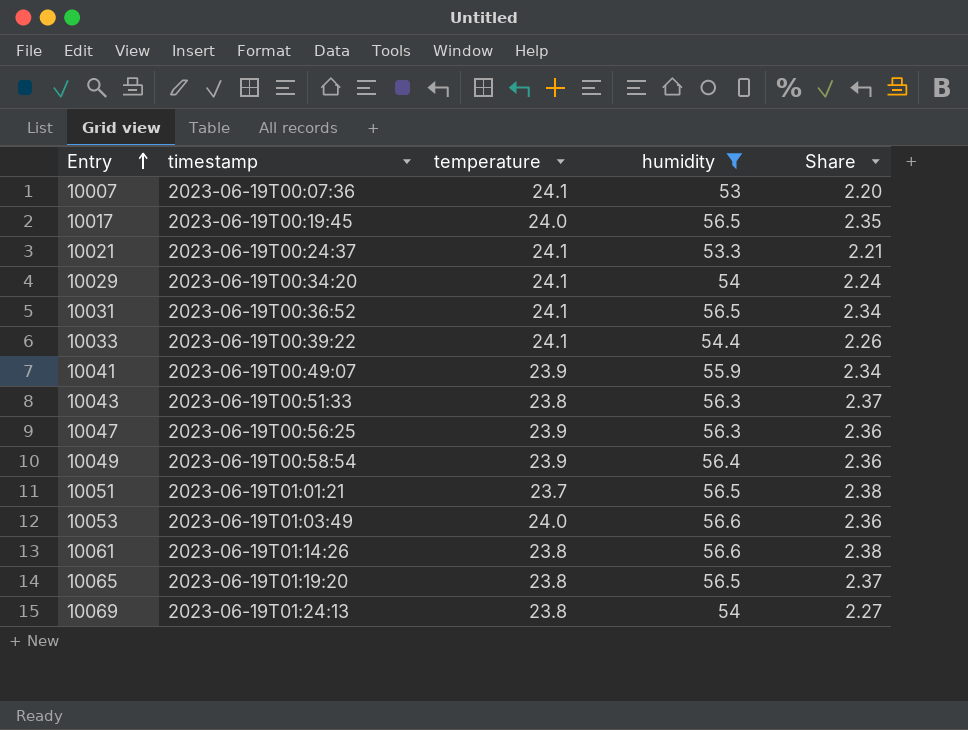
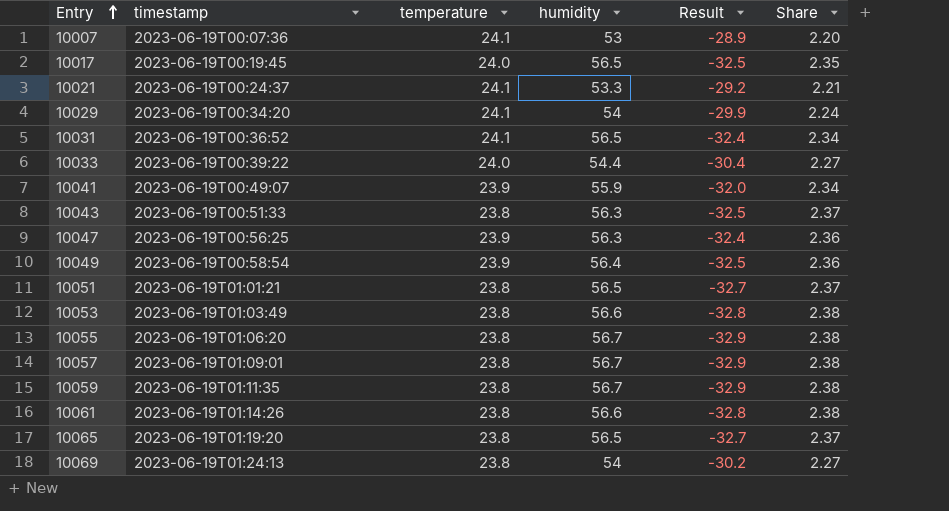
filter: humidity != 56.7 -> none
column Result | formula: none -> [temperature] - [humidity]
10033 | temperature: 24.1 -> 24.0
10033 | Share: 2.26 -> 2.27
10051 | temperature: 23.7 -> 23.8
10051 | Share: 2.38 -> 2.37
10053 | temperature: 24.0 -> 23.8
10053 | Share: 2.36 -> 2.38

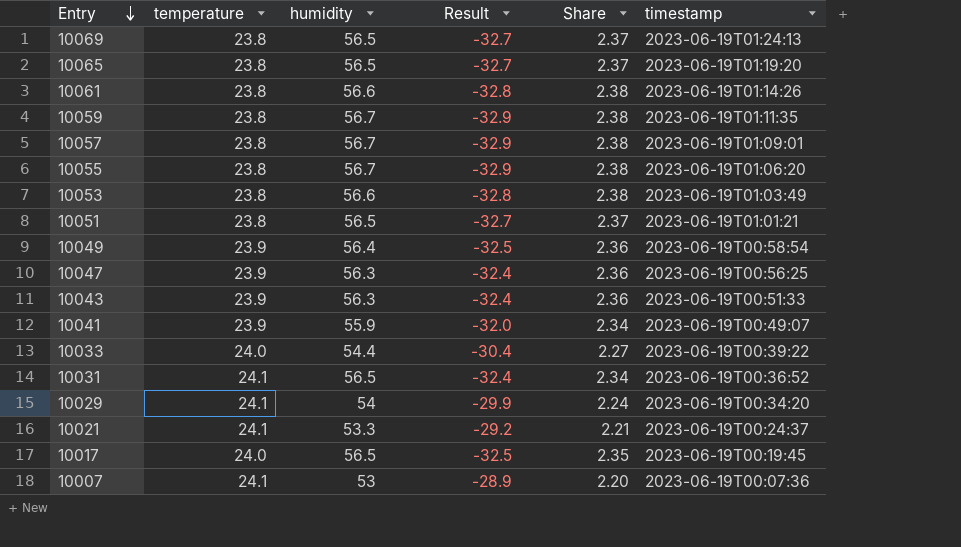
row order: Entry ascending -> Entry descending
column timestamp | position: 2 -> 6
10069 | humidity: 54 -> 56.5
10069 | Result: -30.2 -> -32.7
10069 | Share: 2.27 -> 2.37
10043 | temperature: 23.8 -> 23.9
10043 | Result: -32.5 -> -32.4
10043 | Share: 2.37 -> 2.36

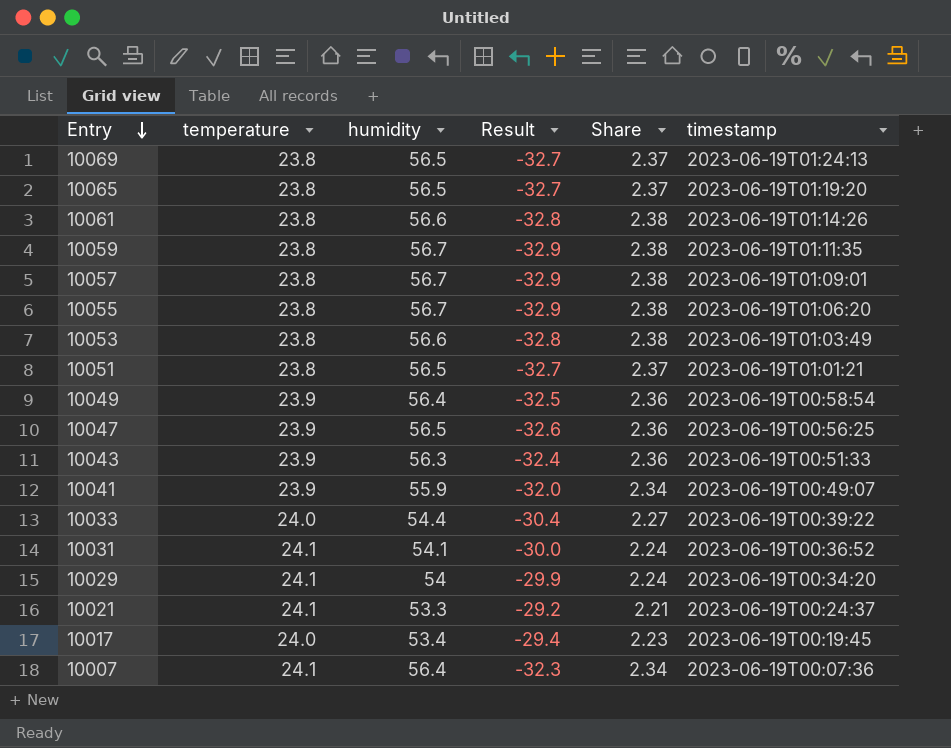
10047 | humidity: 56.3 -> 56.5
10047 | Result: -32.4 -> -32.6
10031 | humidity: 56.5 -> 54.1
10031 | Result: -32.4 -> -30.0
10031 | Share: 2.34 -> 2.24
10017 | humidity: 56.5 -> 53.4
10017 | Result: -32.5 -> -29.4
10017 | Share: 2.35 -> 2.23
10007 | humidity: 53 -> 56.4
10007 | Result: -28.9 -> -32.3
10007 | Share: 2.20 -> 2.34

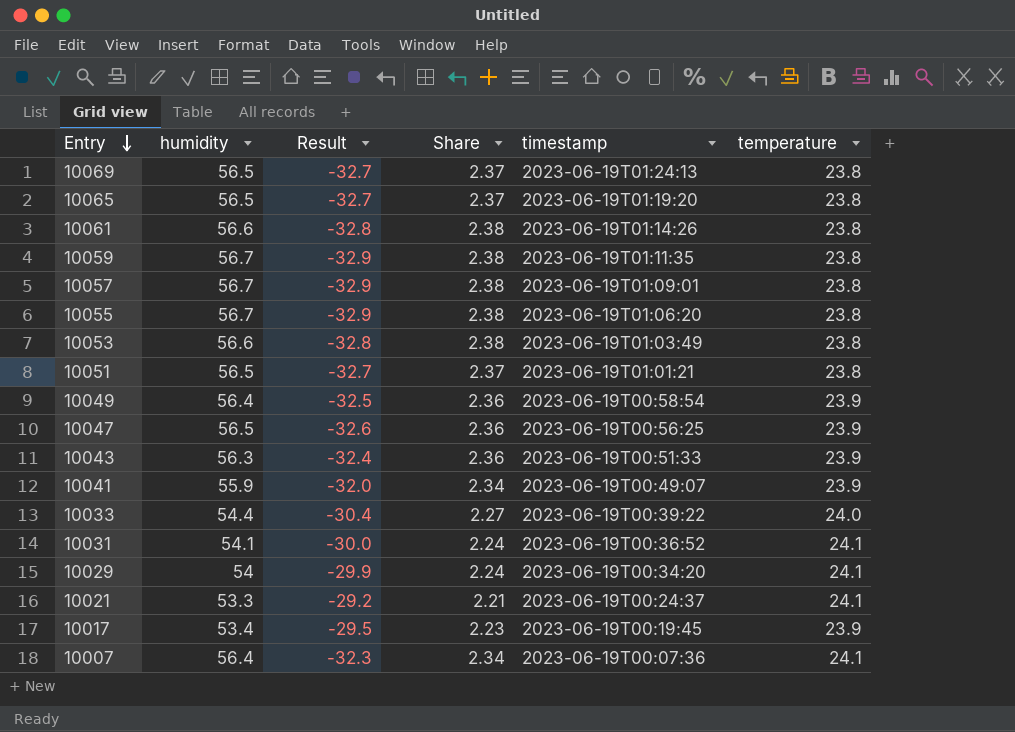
column temperature | position: 2 -> 6
10017 | Result: -29.4 -> -29.5
10017 | temperature: 24.0 -> 23.9

